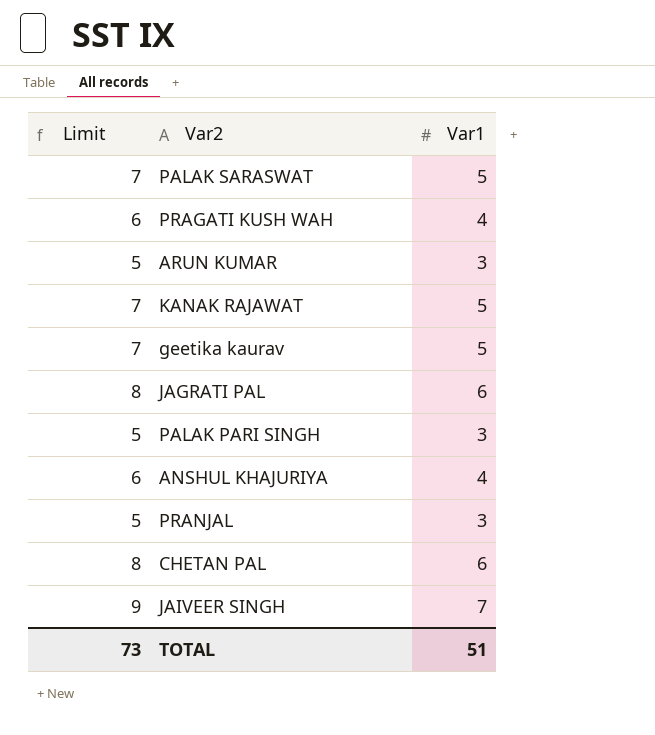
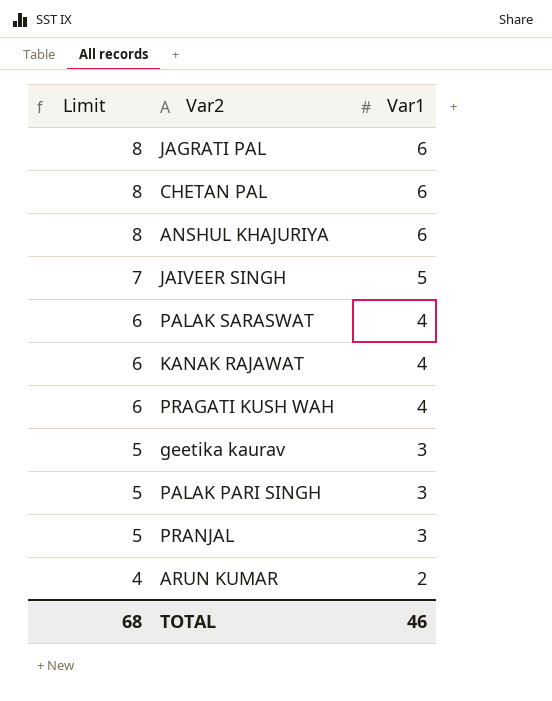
row order: none -> Limit descending
ANSHUL KHAJURIYA | Limit: 6 -> 8
ANSHUL KHAJURIYA | Var1: 4 -> 6
JAIVEER SINGH | Limit: 9 -> 7
JAIVEER SINGH | Var1: 7 -> 5
PALAK SARASWAT | Limit: 7 -> 6
PALAK SARASWAT | Var1: 5 -> 4
KANAK RAJAWAT | Limit: 7 -> 6
KANAK RAJAWAT | Var1: 5 -> 4
geetika kaurav | Limit: 7 -> 5
geetika kaurav | Var1: 5 -> 3
ARUN KUMAR | Limit: 5 -> 4
ARUN KUMAR | Var1: 3 -> 2
TOTAL | Limit: 73 -> 68
TOTAL | Var1: 51 -> 46

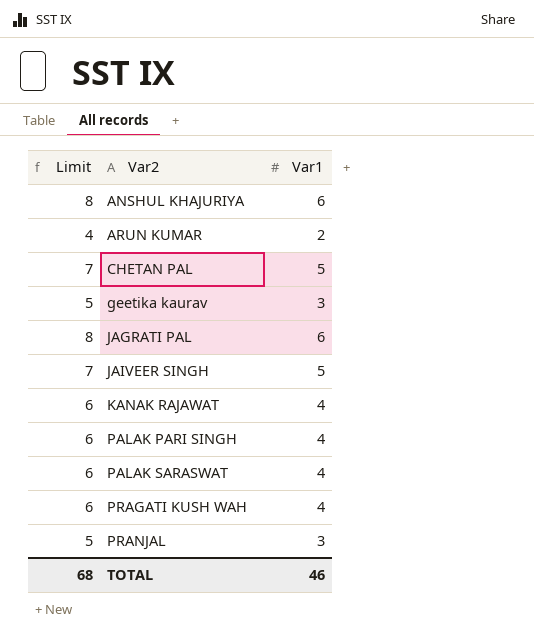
row order: Limit descending -> Var2 ascending
CHETAN PAL | Limit: 8 -> 7
CHETAN PAL | Var1: 6 -> 5
PALAK PARI SINGH | Limit: 5 -> 6
PALAK PARI SINGH | Var1: 3 -> 4

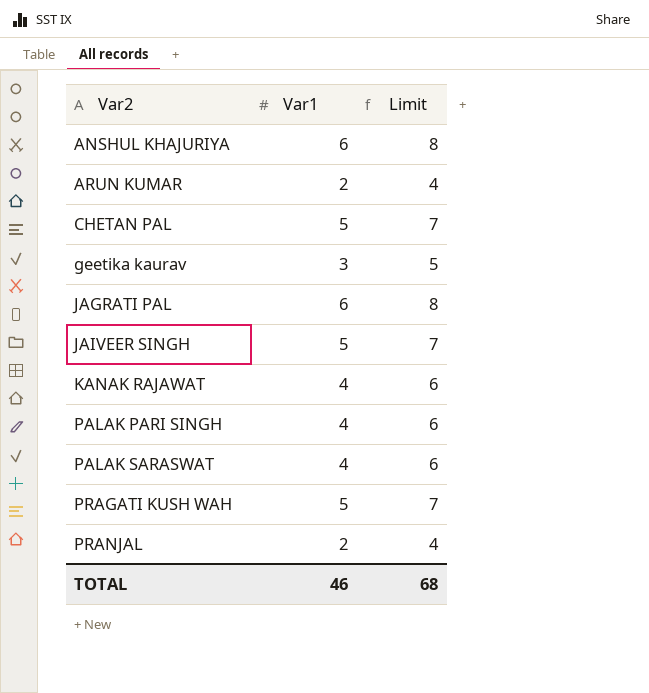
column Limit | position: 1 -> 3
PRAGATI KUSH WAH | Var1: 4 -> 5
PRAGATI KUSH WAH | Limit: 6 -> 7
PRANJAL | Var1: 3 -> 2
PRANJAL | Limit: 5 -> 4

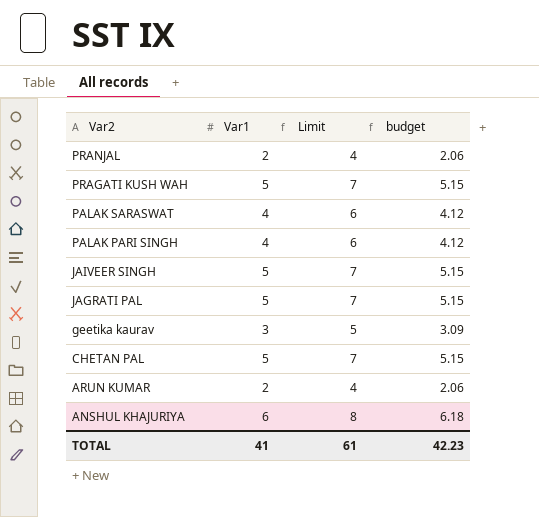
row order: Var2 ascending -> Var2 descending
column budget | formula: none -> [Var1] * 1.03
row KANAK RAJAWAT: 4 | 6 -> none
JAGRATI PAL | Var1: 6 -> 5
JAGRATI PAL | Limit: 8 -> 7
TOTAL | Var1: 46 -> 41
TOTAL | Limit: 68 -> 61

